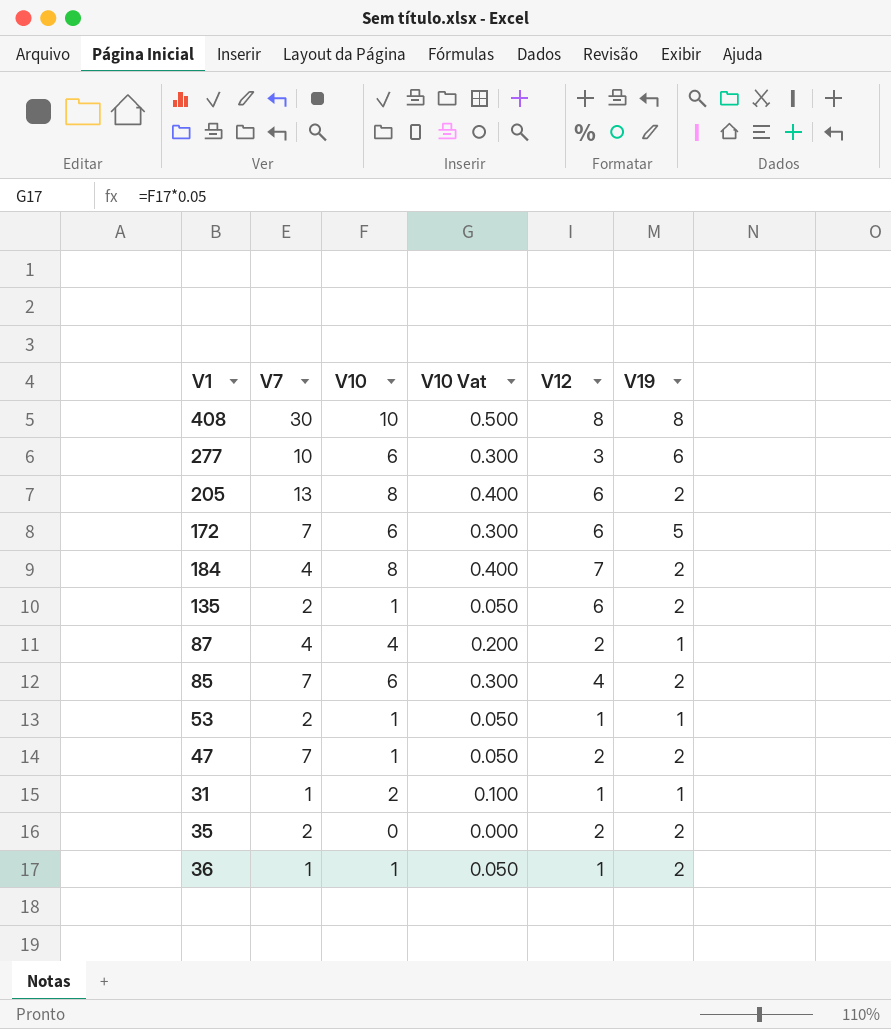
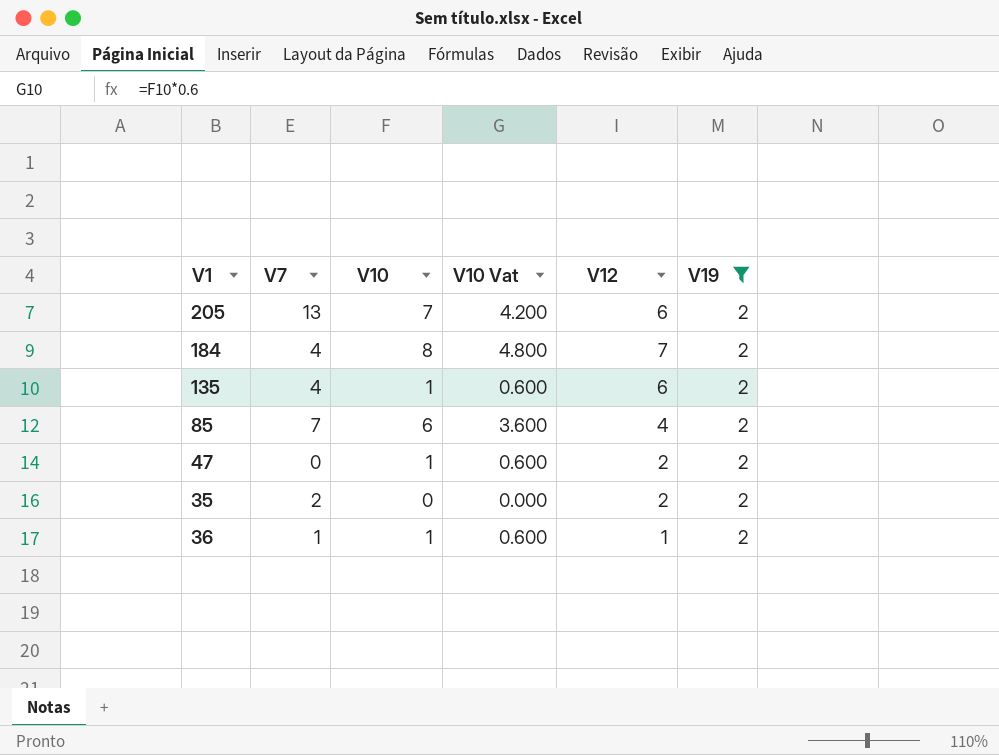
filter: none -> V19 = 2
column V10 Vat | formula: [V10] * 0.05 -> [V10] * 0.6
205 | V10: 8 -> 7
135 | V7: 2 -> 4
47 | V7: 7 -> 0

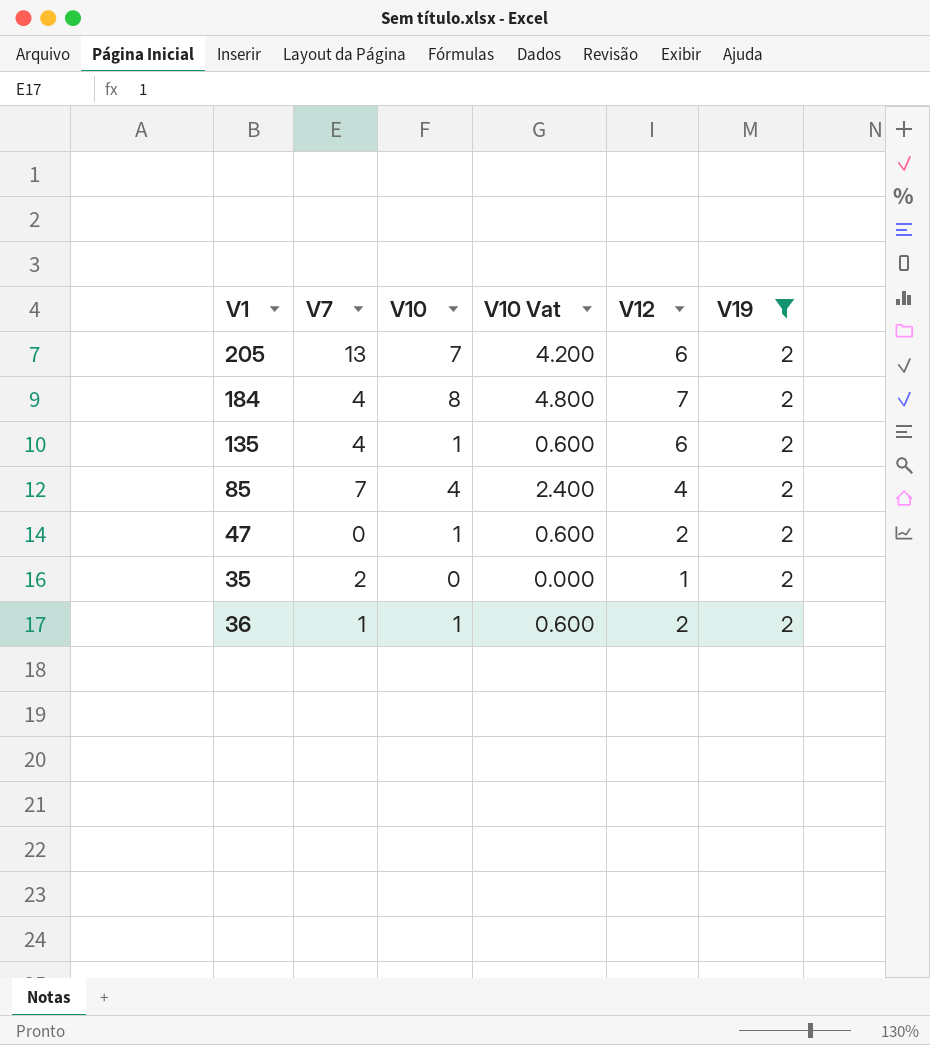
85 | V10: 6 -> 4
85 | V10 Vat: 3.600 -> 2.400
35 | V12: 2 -> 1
36 | V12: 1 -> 2

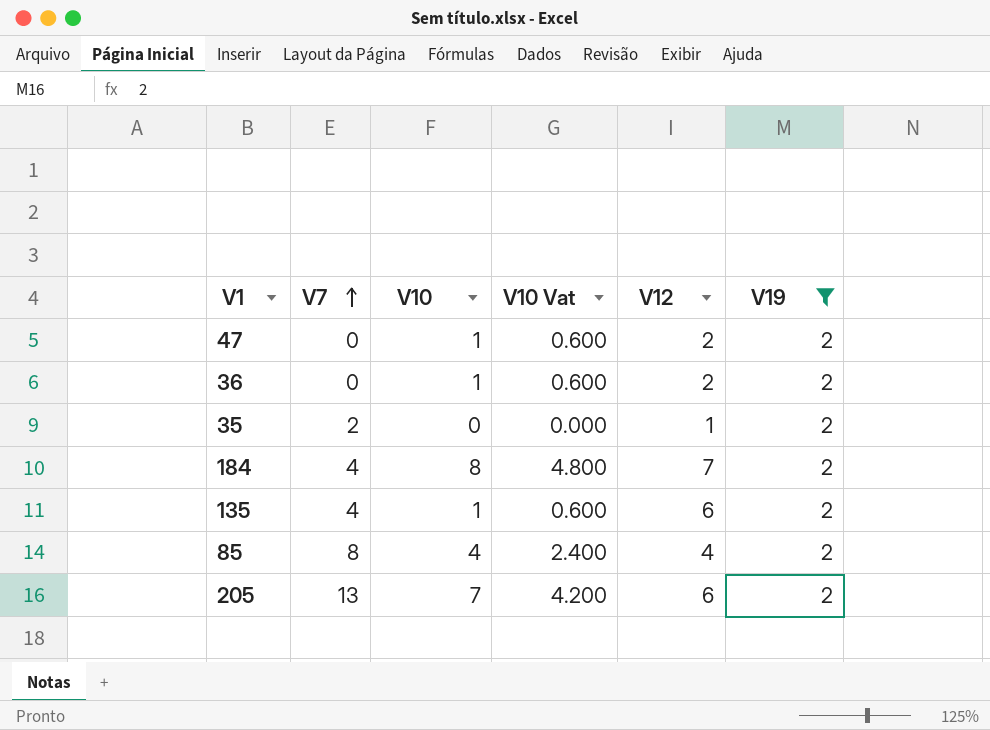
row order: none -> V7 ascending
36 | V7: 1 -> 0
85 | V7: 7 -> 8

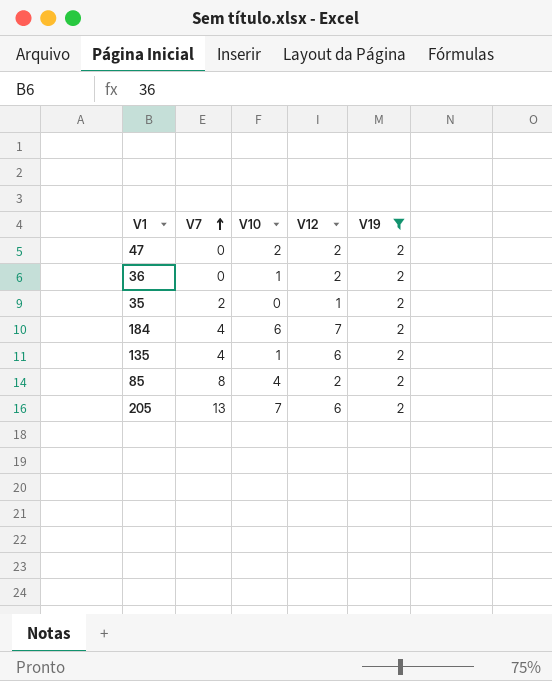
column V10 Vat | formula: [V10] * 0.6 -> none
47 | V10: 1 -> 2
184 | V10: 8 -> 6
85 | V12: 4 -> 2

